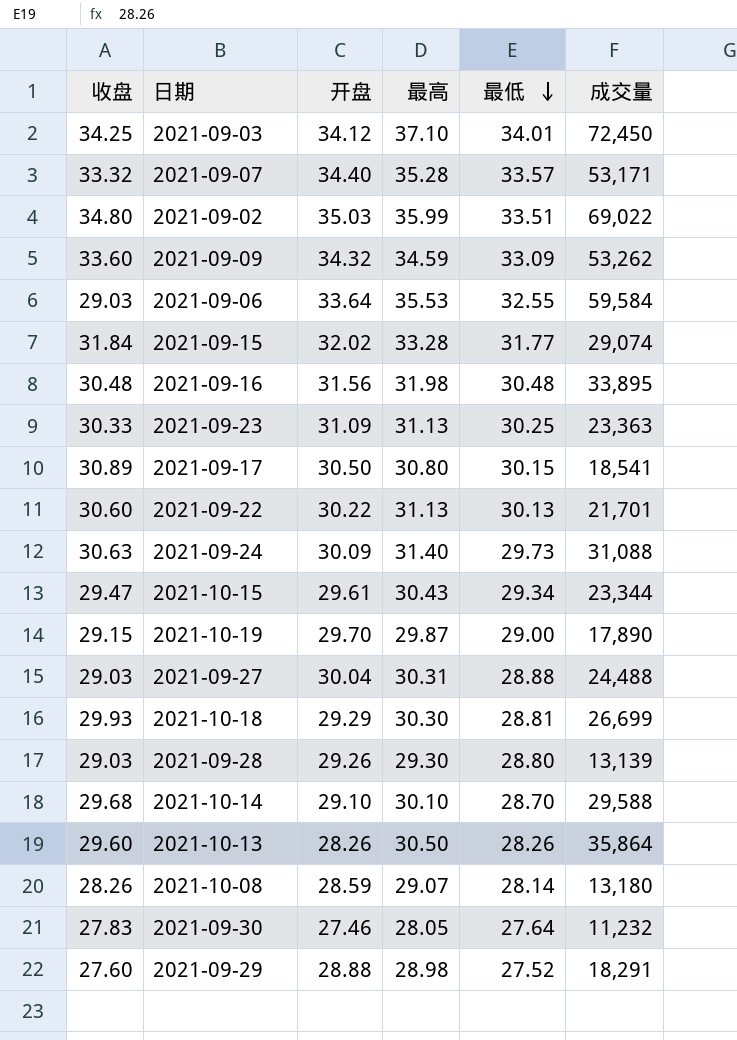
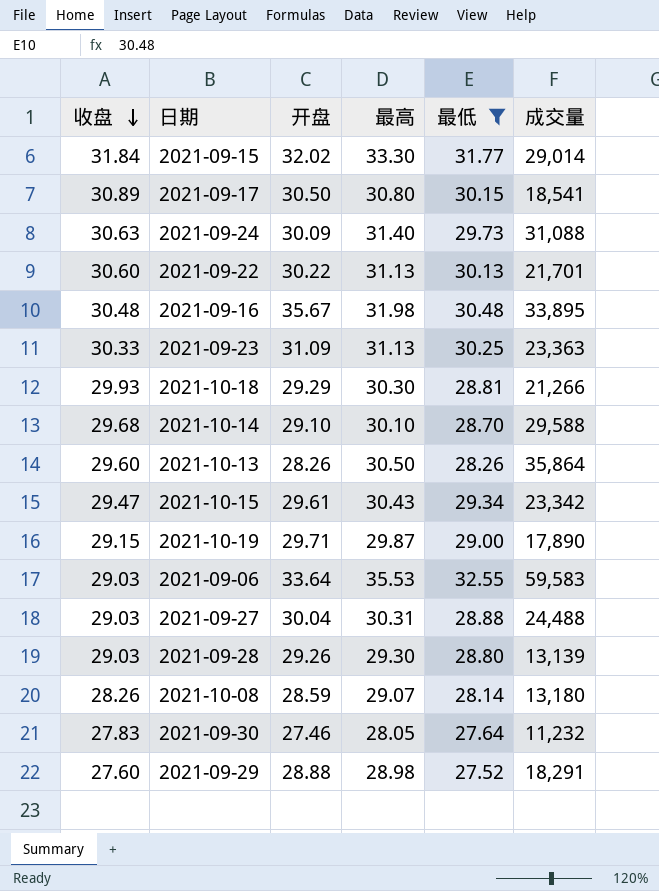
filter: none -> 最低 <= 32.55
row order: 最低 descending -> 收盘 descending
2021-09-15 | 最高: 33.28 -> 33.30
2021-09-15 | 成交量: 29,074 -> 29,014
2021-09-16 | 开盘: 31.56 -> 35.67
2021-10-18 | 成交量: 26,699 -> 21,266
2021-10-15 | 成交量: 23,344 -> 23,342
2021-10-19 | 开盘: 29.70 -> 29.71
2021-09-06 | 成交量: 59,584 -> 59,583

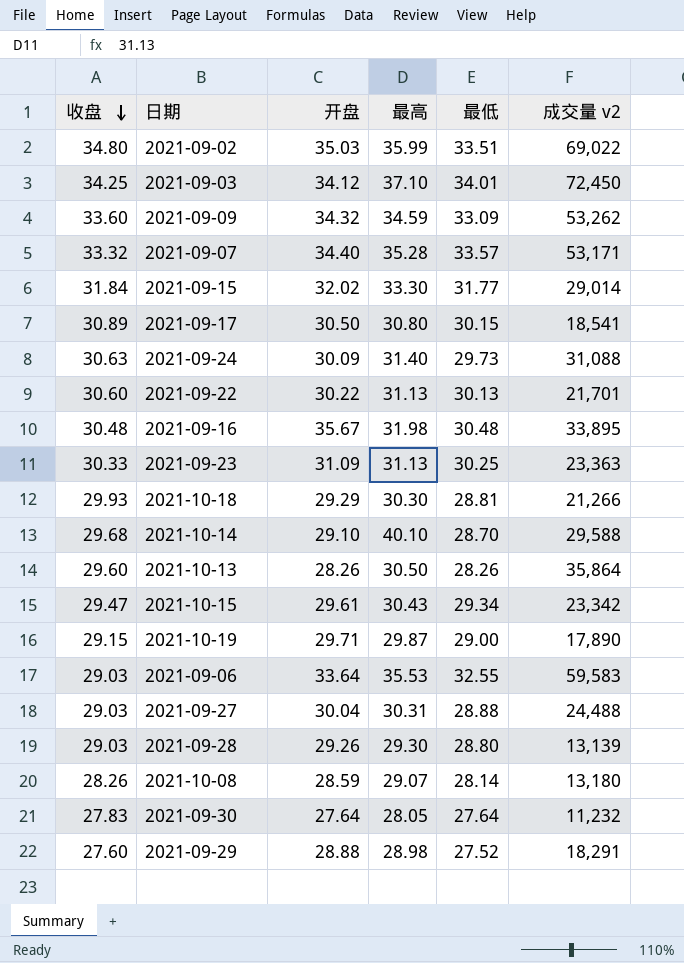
filter: 最低 <= 32.55 -> none
column name: 成交量 -> 成交量 v2
2021-10-14 | 最高: 30.10 -> 40.10
2021-09-30 | 开盘: 27.46 -> 27.64

